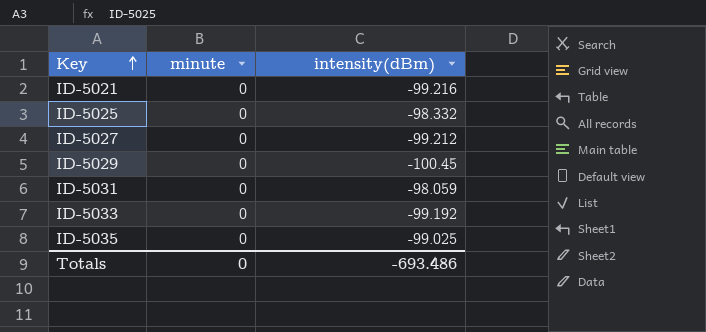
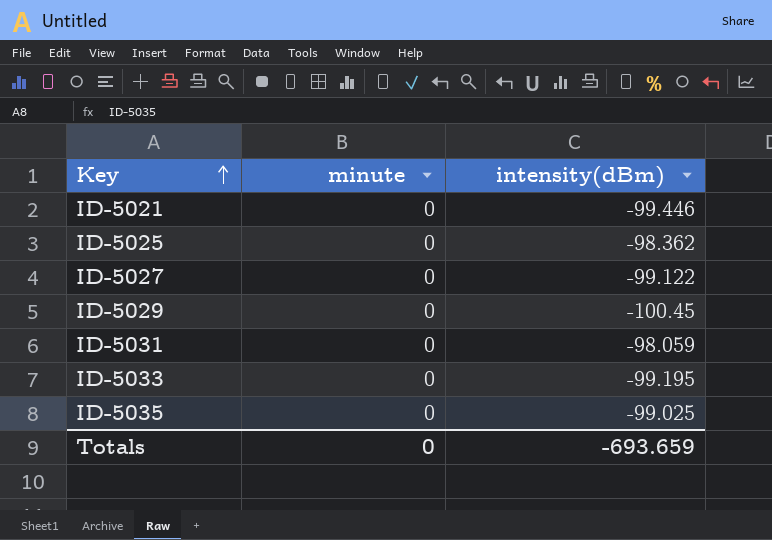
ID-5021 | intensity(dBm): -99.216 -> -99.446
ID-5025 | intensity(dBm): -98.332 -> -98.362
ID-5027 | intensity(dBm): -99.212 -> -99.122
ID-5033 | intensity(dBm): -99.192 -> -99.195
Totals | intensity(dBm): -693.486 -> -693.659

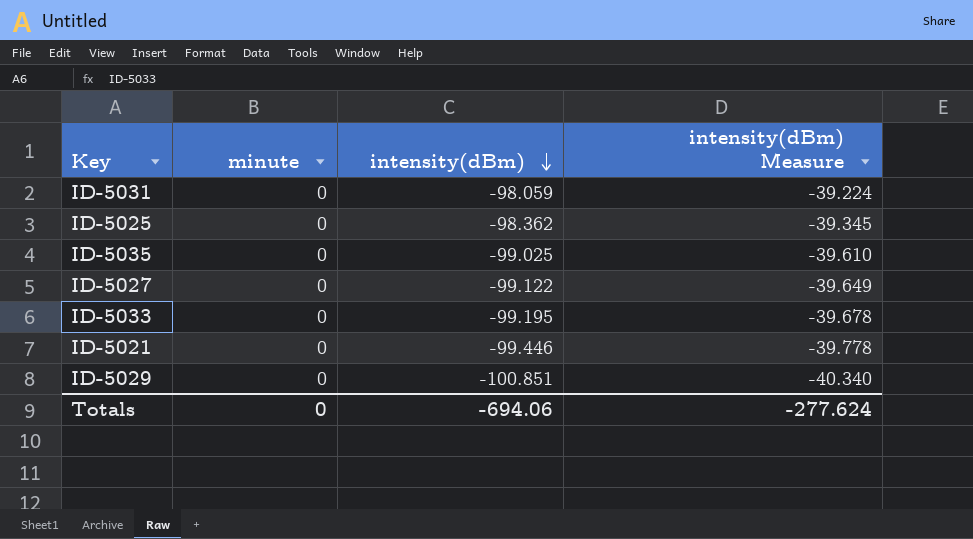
row order: Key ascending -> intensity(dBm) descending
column intensity(dBm) Measure | formula: none -> [intensity(dBm)] * 0.4
ID-5029 | intensity(dBm): -100.45 -> -100.851
Totals | intensity(dBm): -693.659 -> -694.06

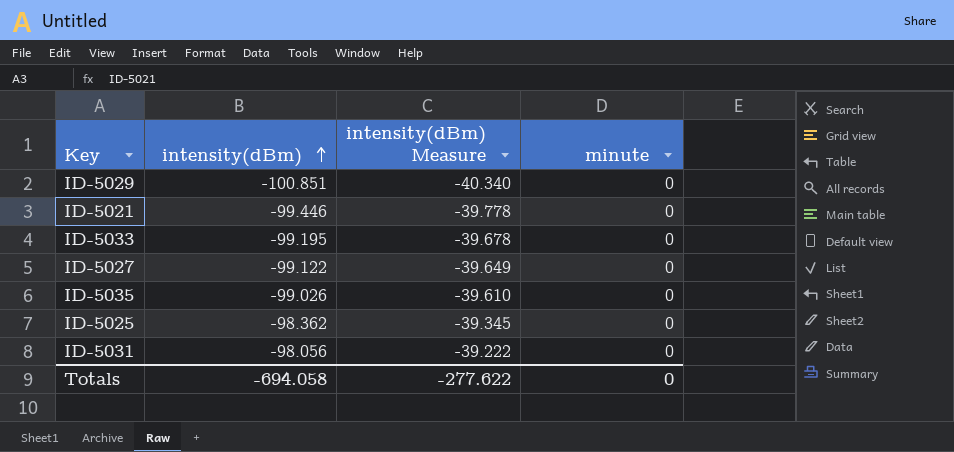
row order: intensity(dBm) descending -> intensity(dBm) ascending
column minute | position: 2 -> 4
ID-5035 | intensity(dBm): -99.025 -> -99.026
ID-5031 | intensity(dBm): -98.059 -> -98.056
ID-5031 | intensity(dBm) Measure: -39.224 -> -39.222
Totals | intensity(dBm): -694.06 -> -694.058
Totals | intensity(dBm) Measure: -277.624 -> -277.622

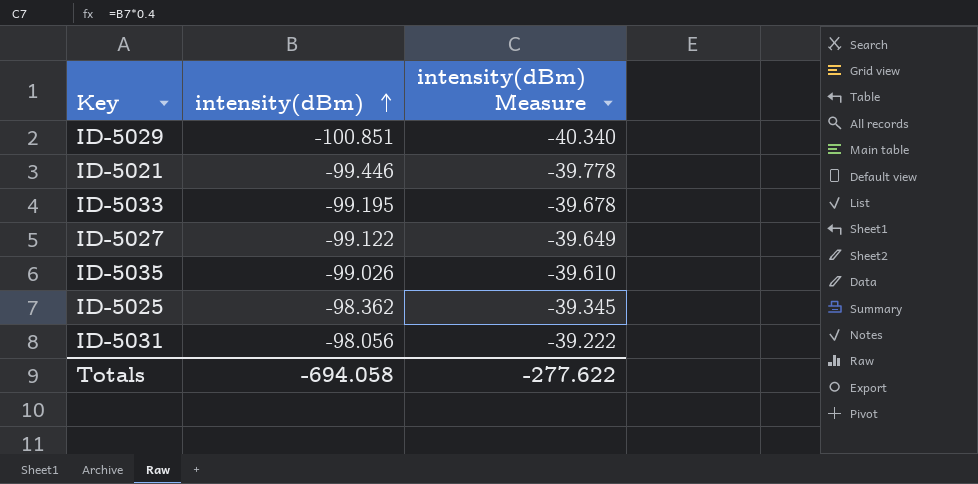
column minute | position: 4 -> none

